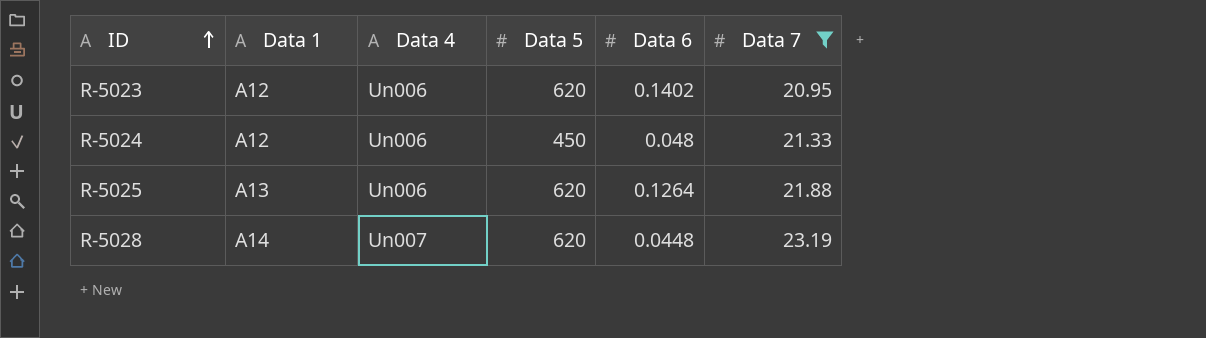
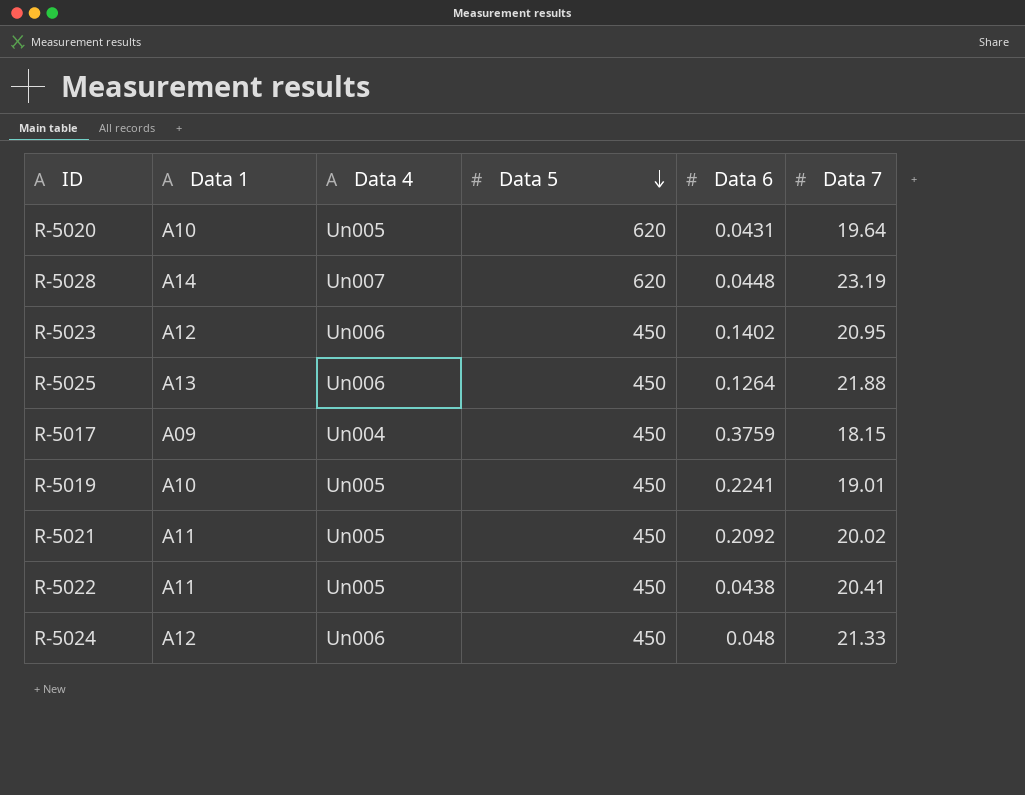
filter: Data 7 >= 20.95 -> none
row order: ID ascending -> Data 5 descending
R-5023 | Data 5: 620 -> 450
R-5025 | Data 5: 620 -> 450

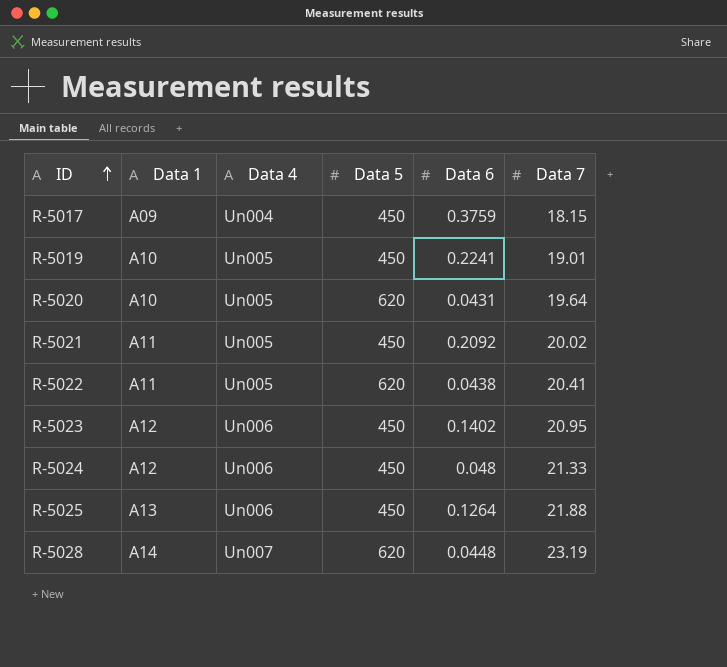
row order: Data 5 descending -> ID ascending
R-5022 | Data 5: 450 -> 620

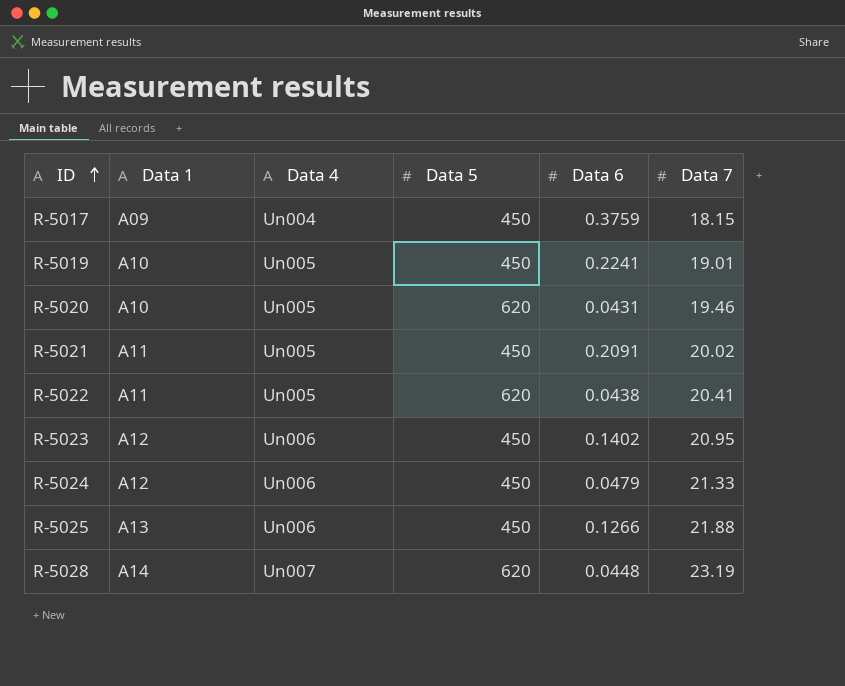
R-5020 | Data 7: 19.64 -> 19.46
R-5021 | Data 6: 0.2092 -> 0.2091
R-5024 | Data 6: 0.048 -> 0.0479
R-5025 | Data 6: 0.1264 -> 0.1266

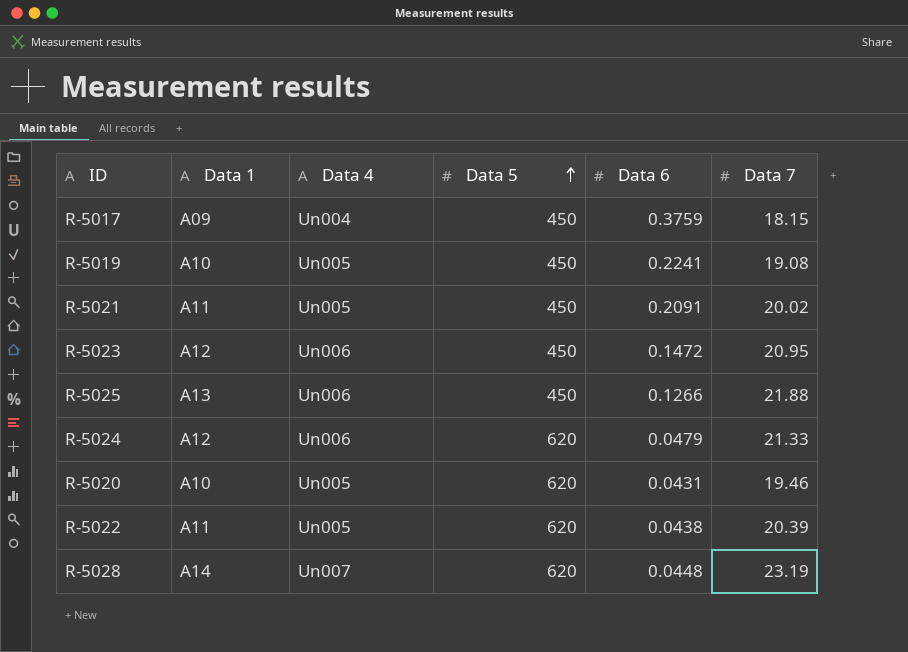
row order: ID ascending -> Data 5 ascending
R-5019 | Data 7: 19.01 -> 19.08
R-5023 | Data 6: 0.1402 -> 0.1472
R-5024 | Data 5: 450 -> 620
R-5022 | Data 7: 20.41 -> 20.39

